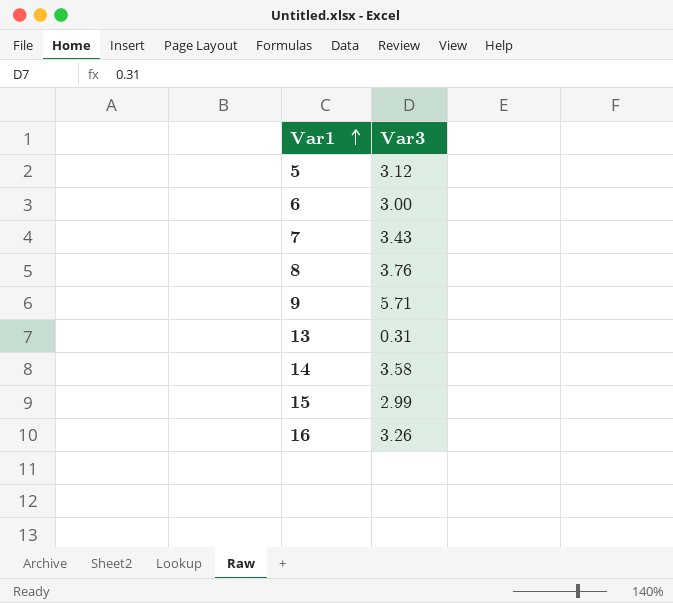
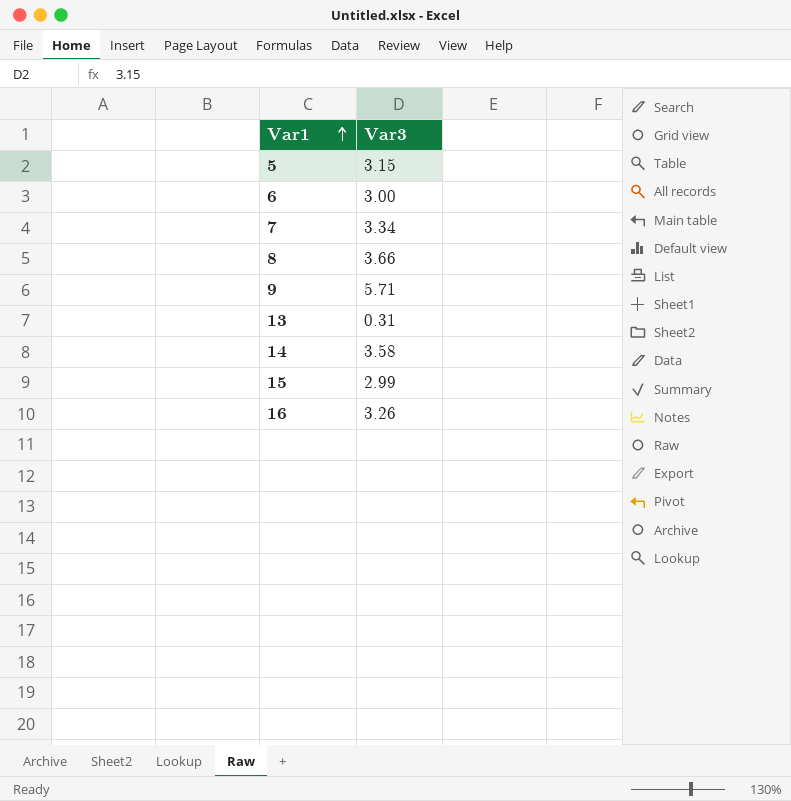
5 | Var3: 3.12 -> 3.15
7 | Var3: 3.43 -> 3.34
8 | Var3: 3.76 -> 3.66

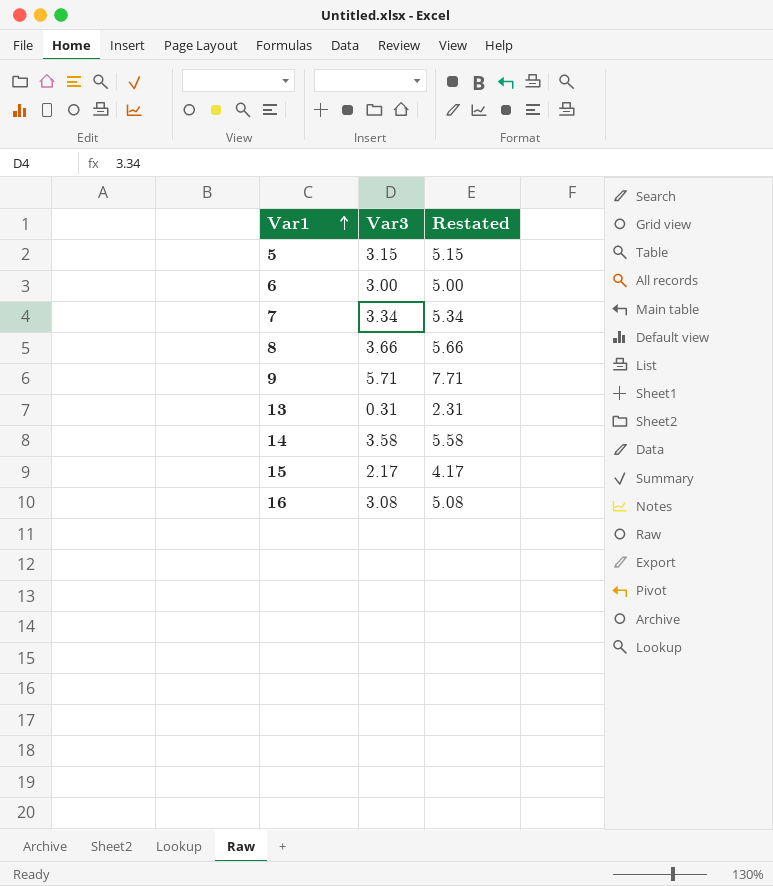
column Restated | formula: none -> [Var3] + 2
15 | Var3: 2.99 -> 2.17
16 | Var3: 3.26 -> 3.08

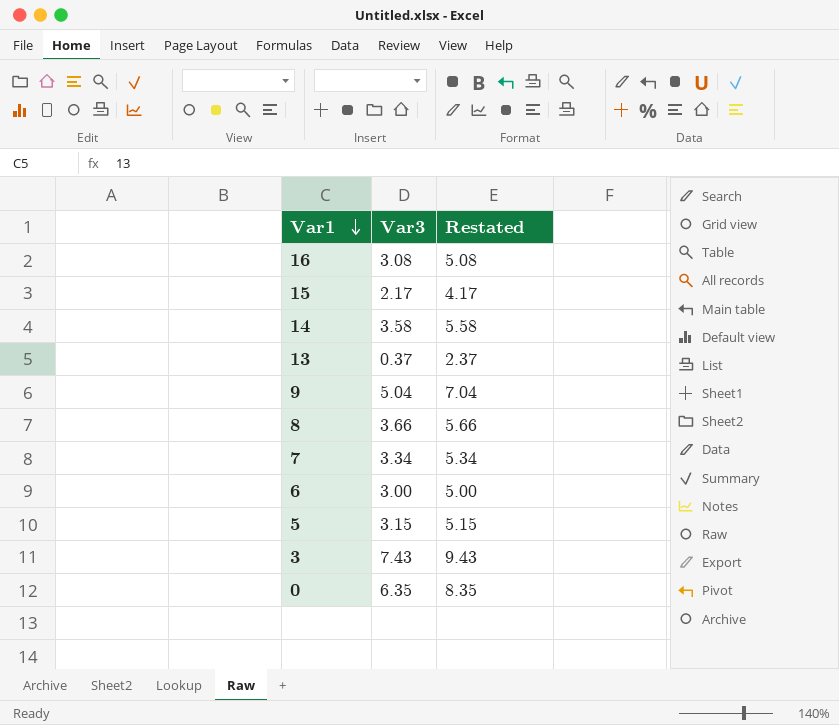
row order: Var1 ascending -> Var1 descending
13 | Var3: 0.31 -> 0.37
13 | Restated: 2.31 -> 2.37
9 | Var3: 5.71 -> 5.04
9 | Restated: 7.71 -> 7.04
row 3: none -> 7.43 | 9.43
row 0: none -> 6.35 | 8.35

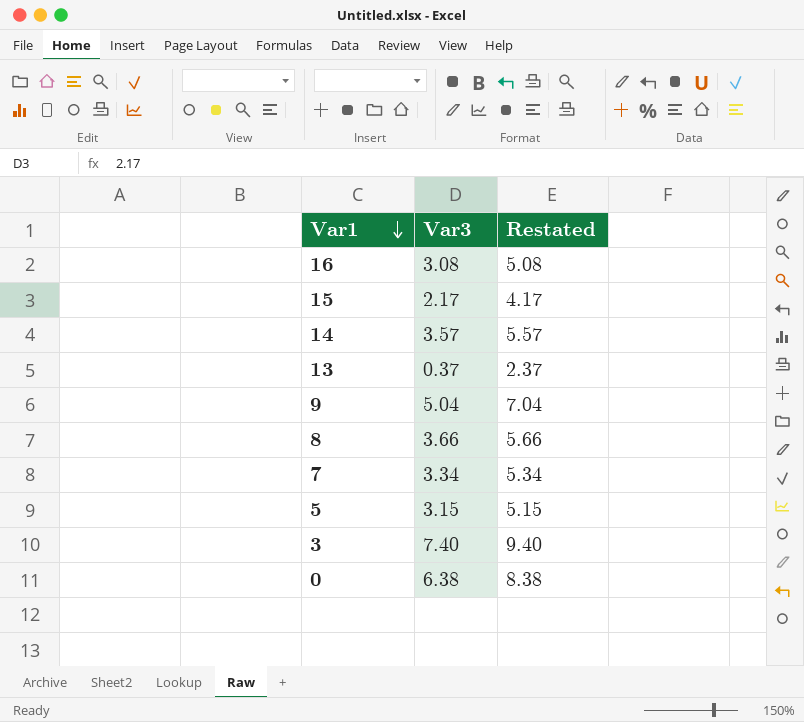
row 6: 3.00 | 5.00 -> none
14 | Var3: 3.58 -> 3.57
14 | Restated: 5.58 -> 5.57
3 | Var3: 7.43 -> 7.40
3 | Restated: 9.43 -> 9.40
0 | Var3: 6.35 -> 6.38
0 | Restated: 8.35 -> 8.38

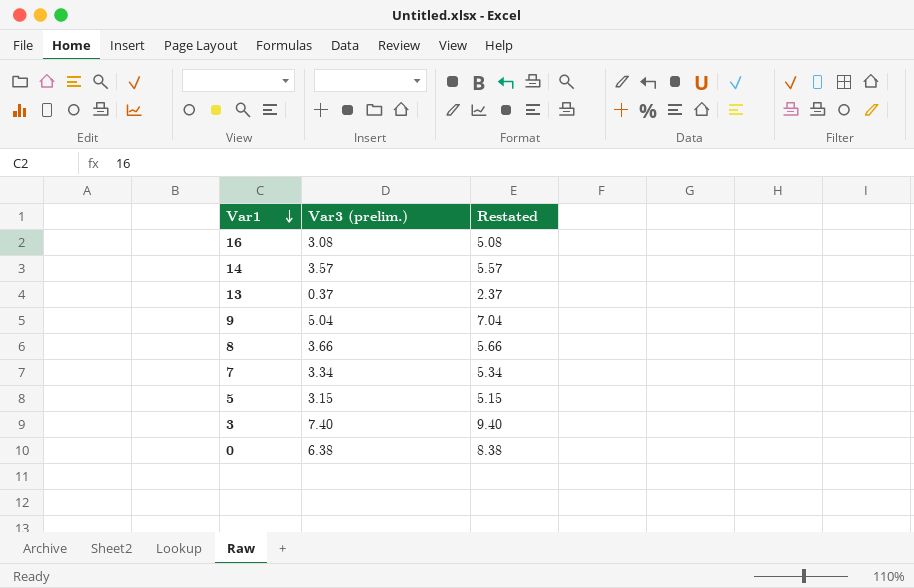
column name: Var3 -> Var3 (prelim.)
row 15: 2.17 | 4.17 -> none

